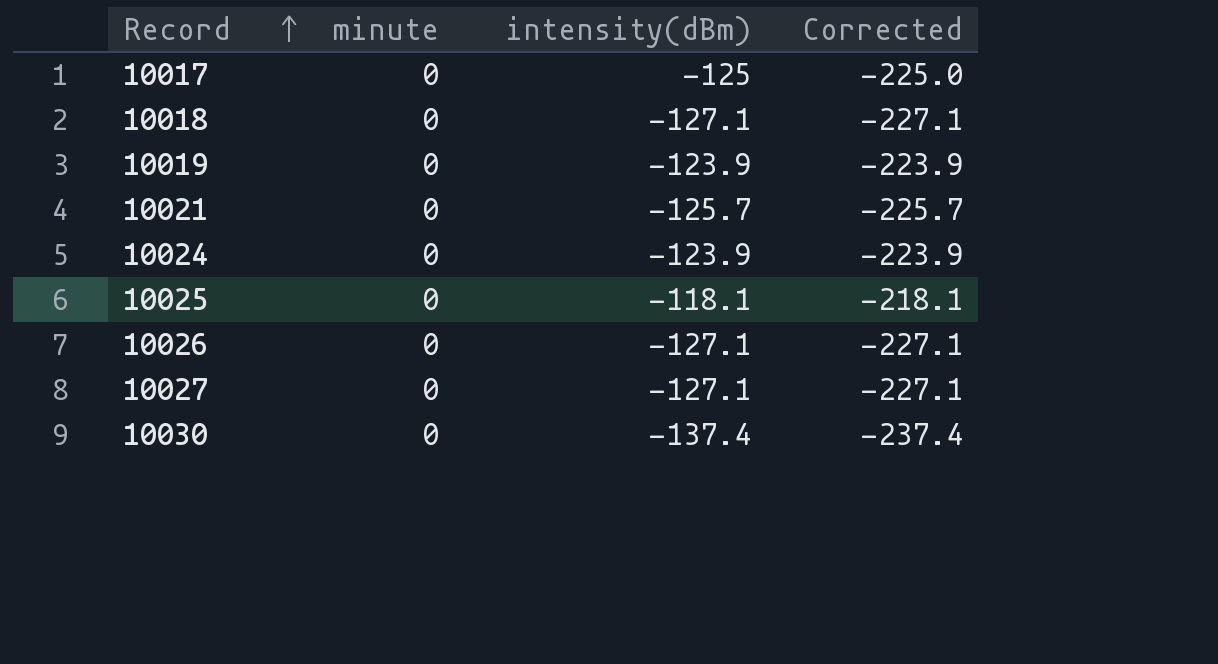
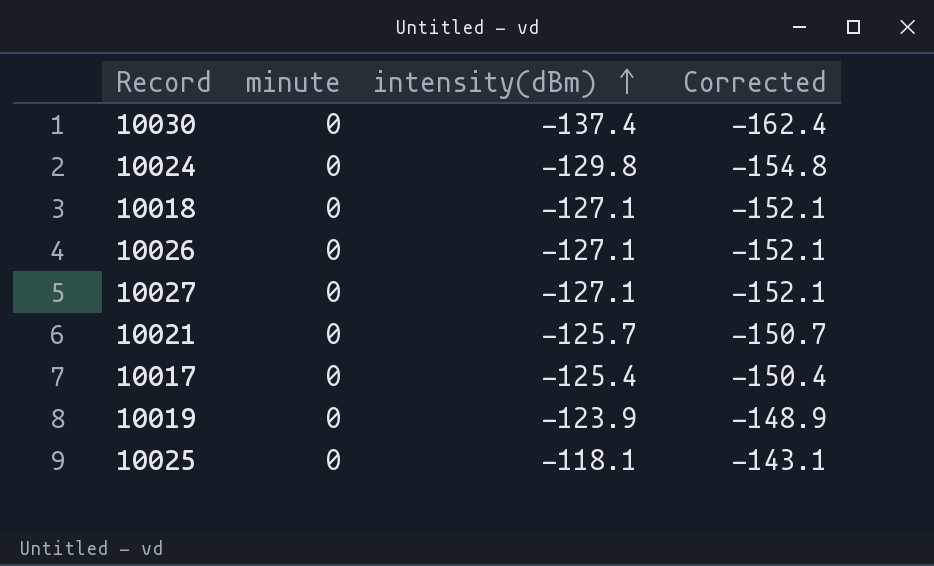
row order: Record ascending -> intensity(dBm) ascending
column Corrected | formula: [intensity(dBm)] - 100 -> [intensity(dBm)] - 25
10024 | intensity(dBm): -123.9 -> -129.8
10017 | intensity(dBm): -125 -> -125.4

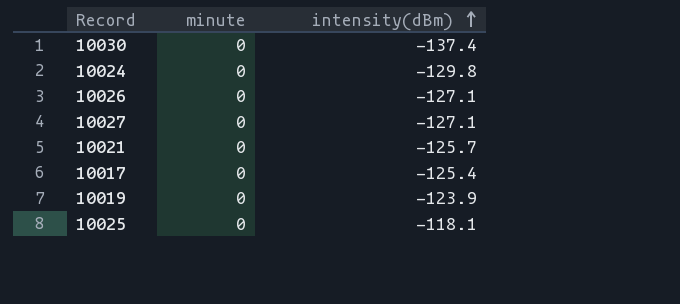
column Corrected | formula: [intensity(dBm)] - 25 -> none
row 10018: 0 | -127.1 | -152.1 -> none

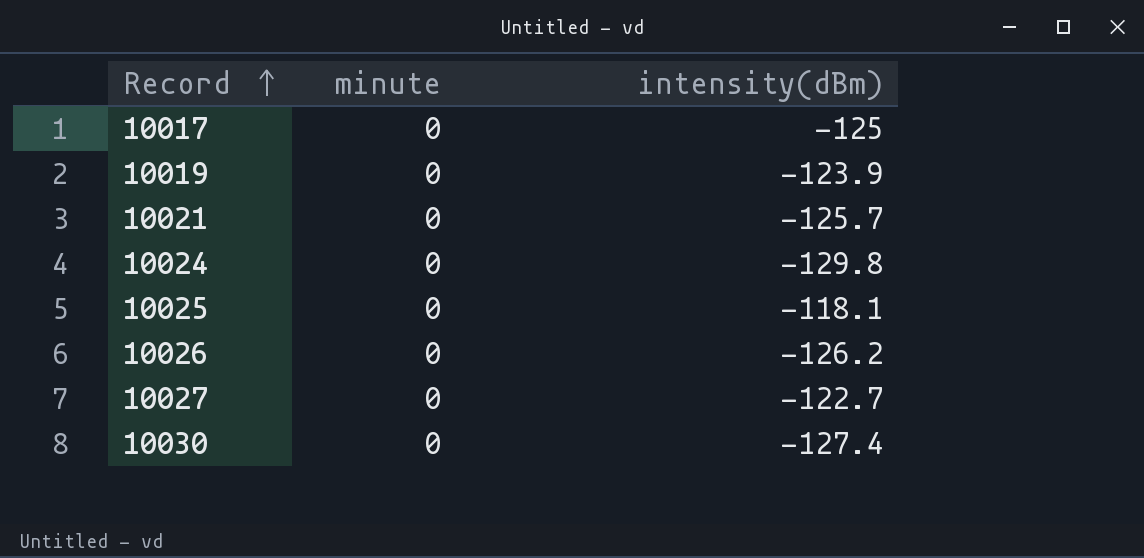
row order: intensity(dBm) ascending -> Record ascending
10017 | intensity(dBm): -125.4 -> -125
10026 | intensity(dBm): -127.1 -> -126.2
10027 | intensity(dBm): -127.1 -> -122.7
10030 | intensity(dBm): -137.4 -> -127.4

